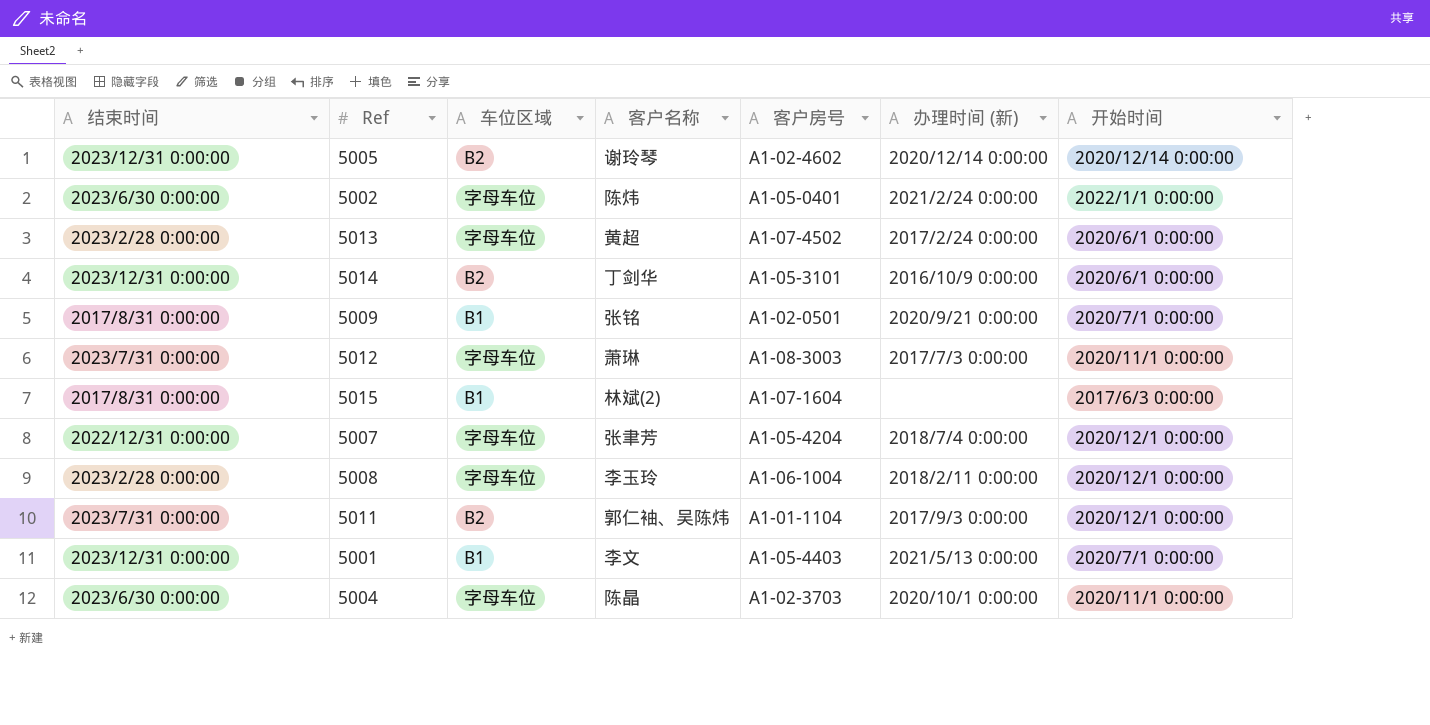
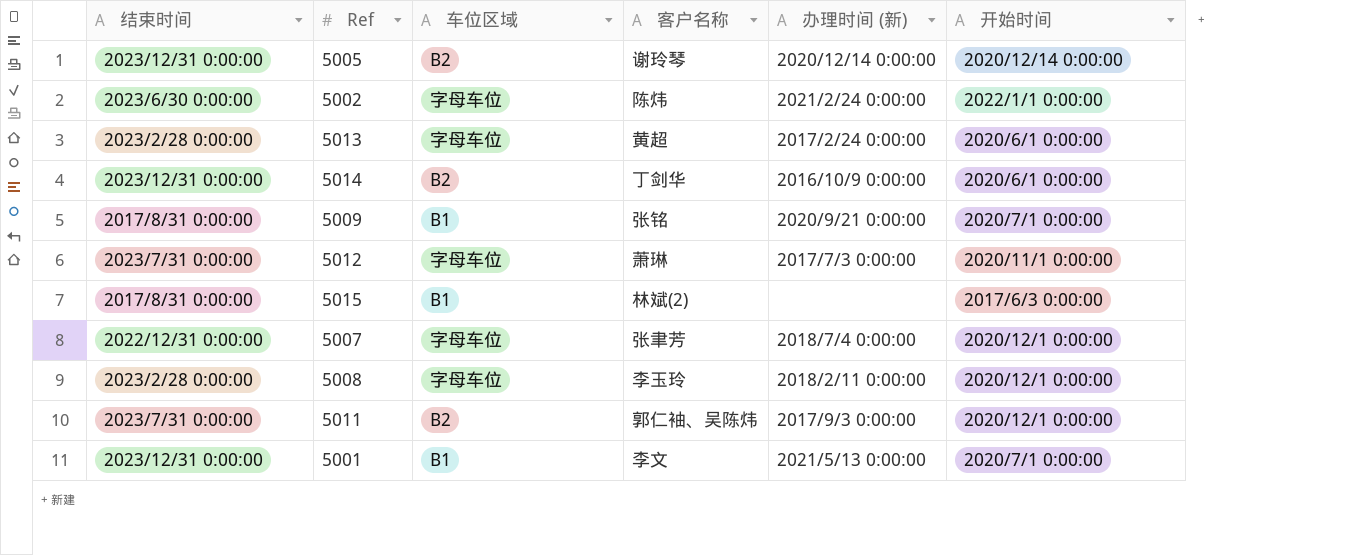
column 客户房号 | position: 5 -> none
row 5004: 2023/6/30 0:00:00 | 字母车位 | 陈晶 | A1-02-3703 | 2020/10/1 0:00:00 | 2020/11/1 0:00:00 -> none

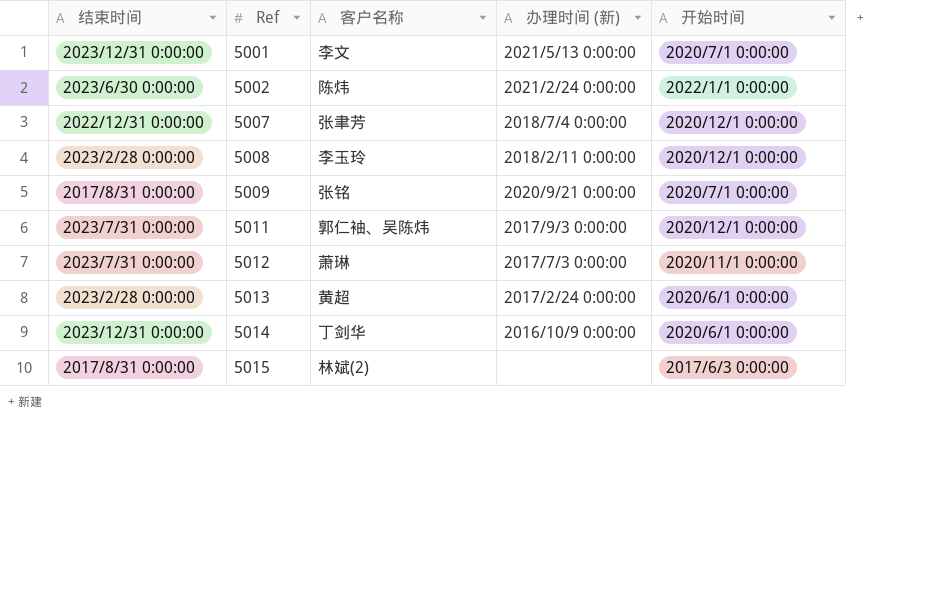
row order: none -> Ref ascending
column 车位区域 | position: 3 -> none
row 5005: 2023/12/31 0:00:00 | B2 | 谢玲琴 | 2020/12/14 0:00:00 | 2020/12/14 0:00:00 -> none

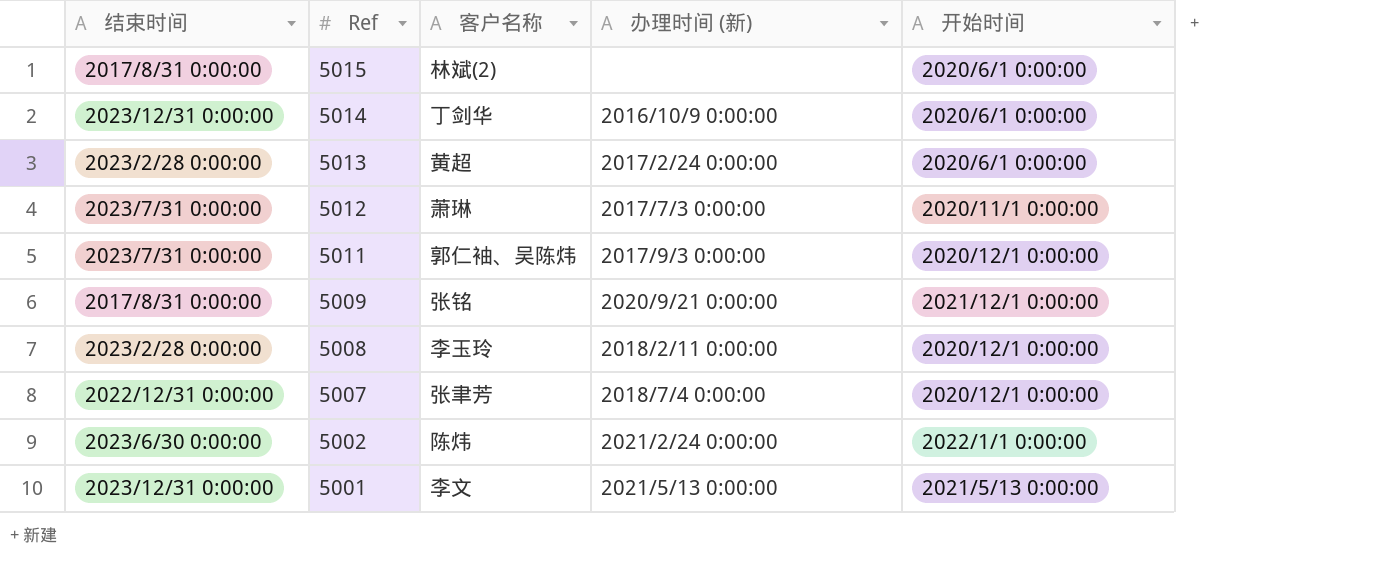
row order: Ref ascending -> Ref descending
5015 | 开始时间: 2017/6/3 0:00:00 -> 2020/6/1 0:00:00
5009 | 开始时间: 2020/7/1 0:00:00 -> 2021/12/1 0:00:00
5001 | 开始时间: 2020/7/1 0:00:00 -> 2021/5/13 0:00:00

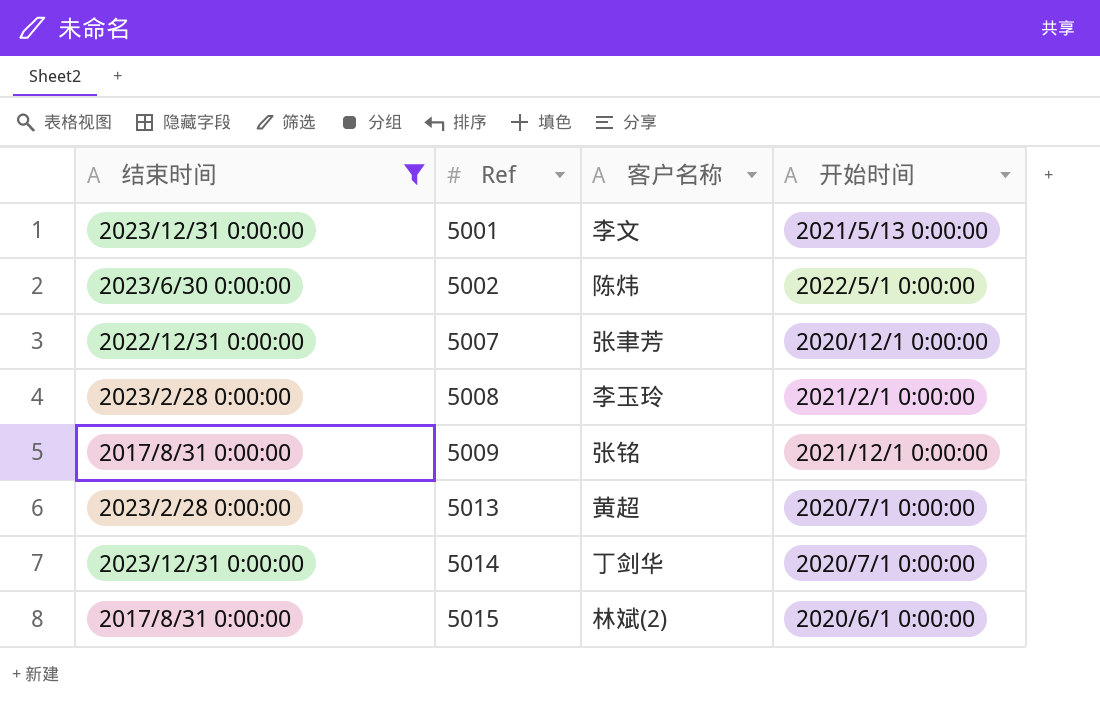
filter: none -> 结束时间 != 2023/7/31 0:00:00
row order: Ref descending -> Ref ascending
column 办理时间 (新) | position: 4 -> none
5002 | 开始时间: 2022/1/1 0:00:00 -> 2022/5/1 0:00:00
5008 | 开始时间: 2020/12/1 0:00:00 -> 2021/2/1 0:00:00
5013 | 开始时间: 2020/6/1 0:00:00 -> 2020/7/1 0:00:00
5014 | 开始时间: 2020/6/1 0:00:00 -> 2020/7/1 0:00:00

